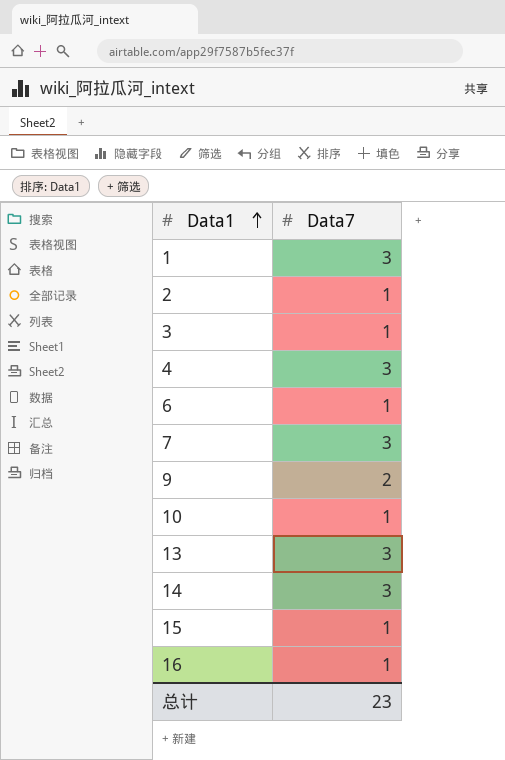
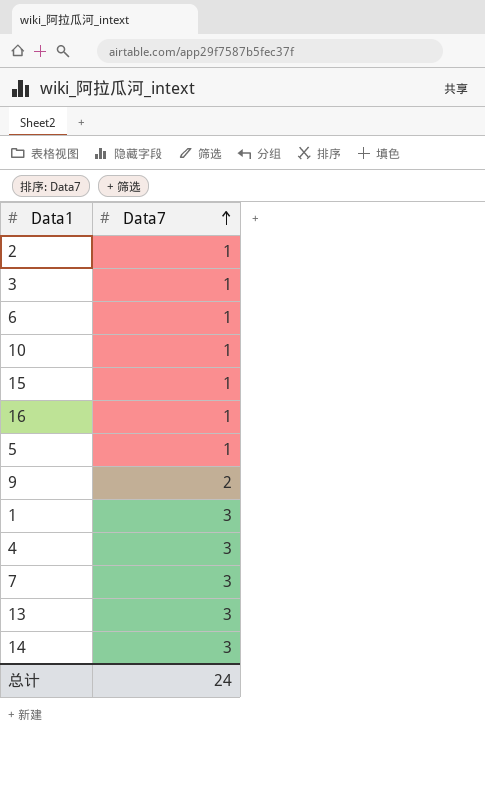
row order: Data1 ascending -> Data7 ascending
row 5: none -> 1
总计 | Data7: 23 -> 24

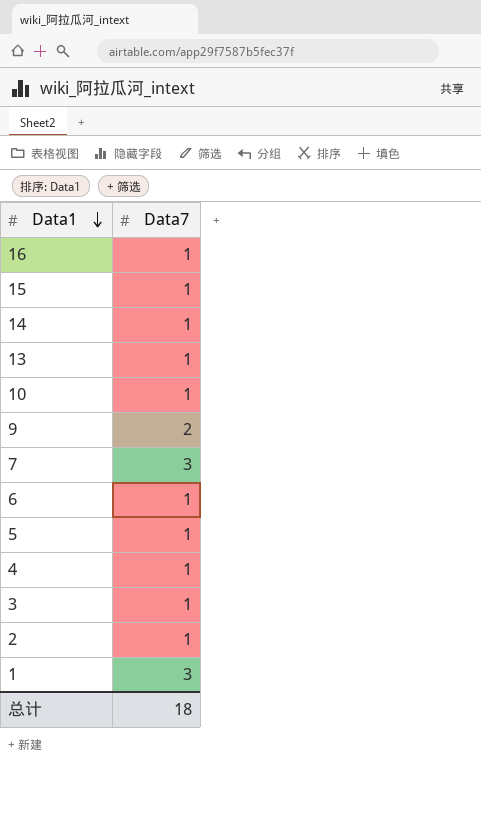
row order: Data7 ascending -> Data1 descending
14 | Data7: 3 -> 1
13 | Data7: 3 -> 1
4 | Data7: 3 -> 1
总计 | Data7: 24 -> 18

